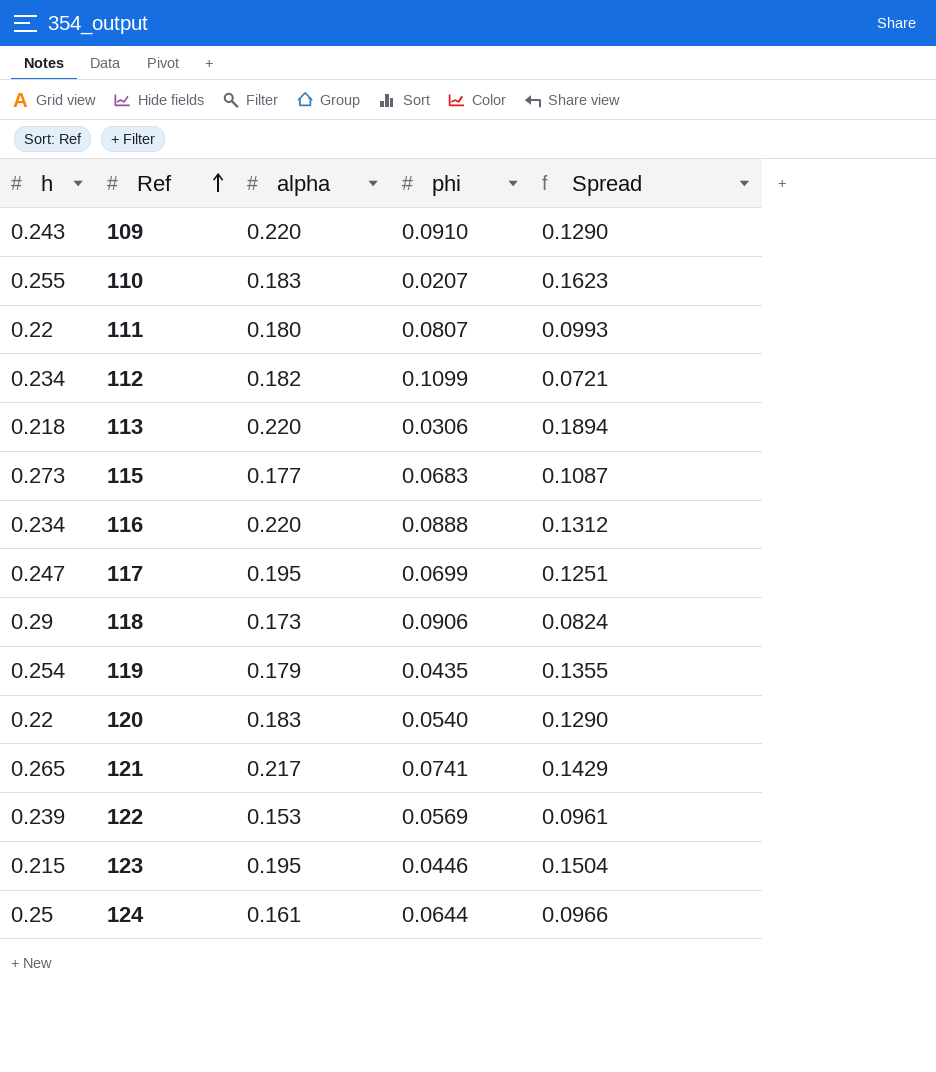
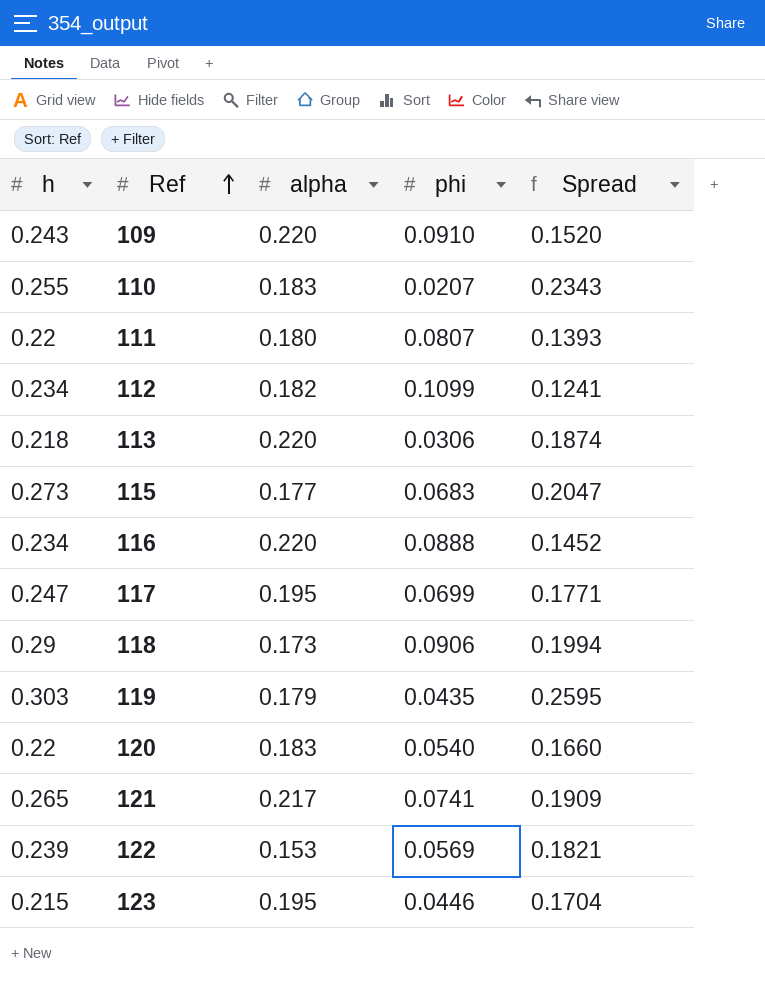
column Spread | formula: [alpha] - [phi] -> [h] - [phi]
row 124: 0.25 | 0.161 | 0.0644 | 0.0966 -> none
119 | h: 0.254 -> 0.303

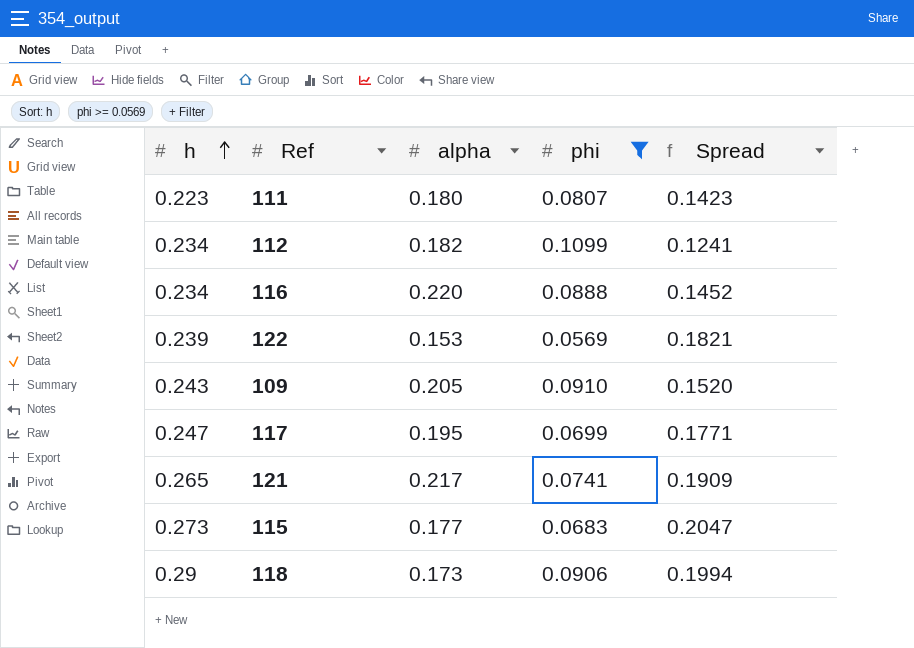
filter: none -> phi >= 0.0569
row order: Ref ascending -> h ascending
111 | h: 0.22 -> 0.223
111 | Spread: 0.1393 -> 0.1423
109 | alpha: 0.220 -> 0.205

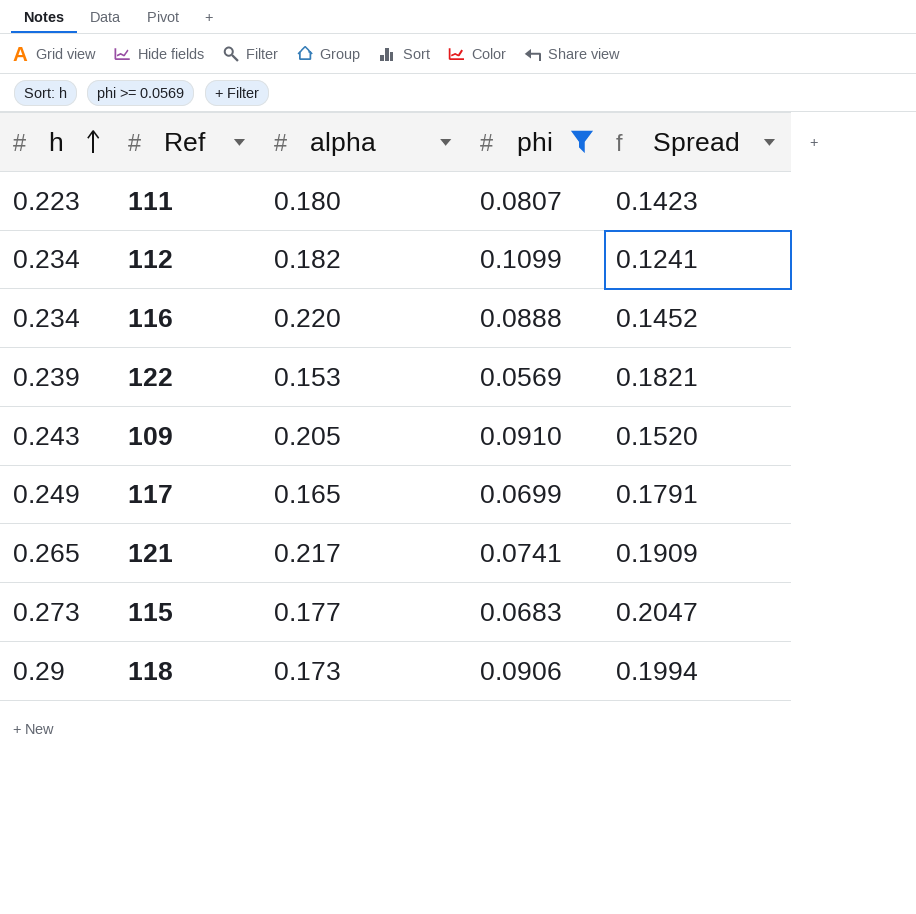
117 | h: 0.247 -> 0.249
117 | alpha: 0.195 -> 0.165
117 | Spread: 0.1771 -> 0.1791

